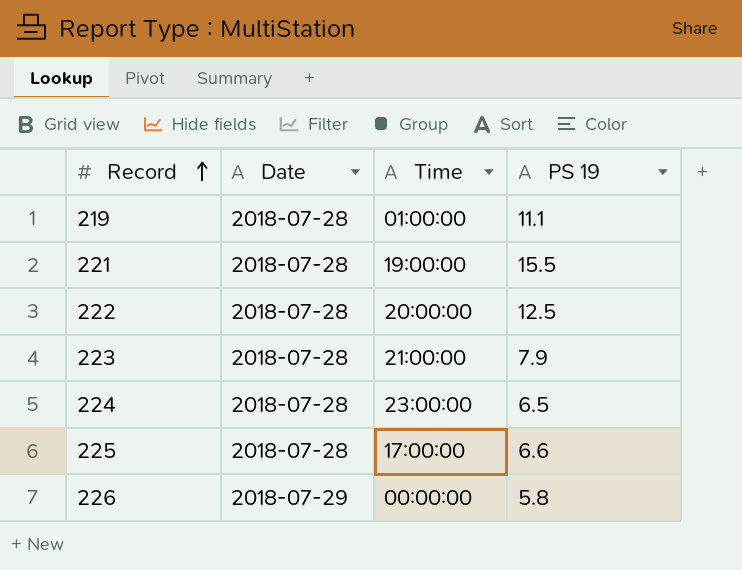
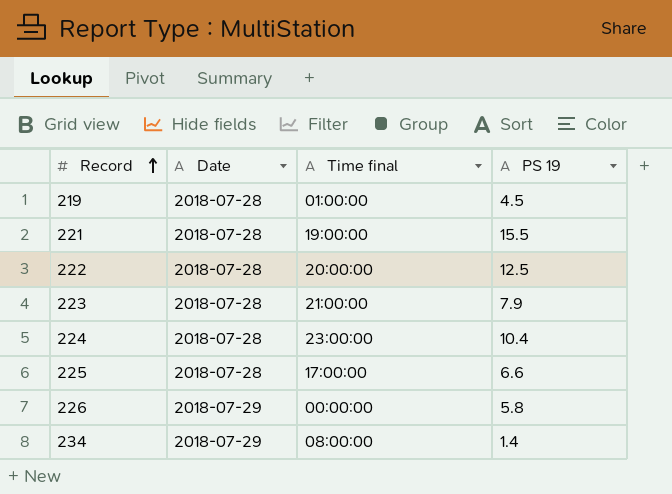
column name: Time -> Time final
219 | PS 19: 11.1 -> 4.5
224 | PS 19: 6.5 -> 10.4
row 234: none -> 2018-07-29 | 08:00:00 | 1.4

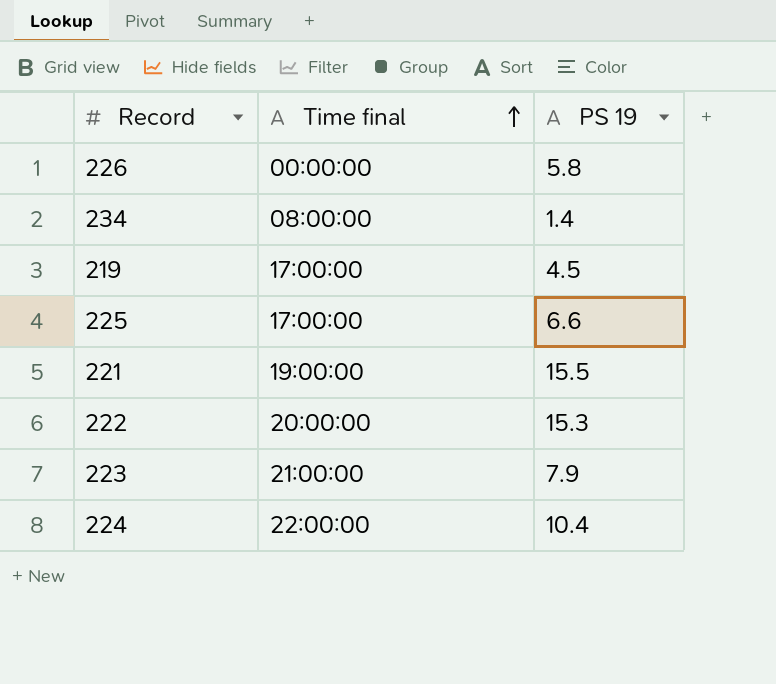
row order: Record ascending -> Time final ascending
column Date | position: 2 -> none
219 | Time final: 01:00:00 -> 17:00:00
222 | PS 19: 12.5 -> 15.3
224 | Time final: 23:00:00 -> 22:00:00

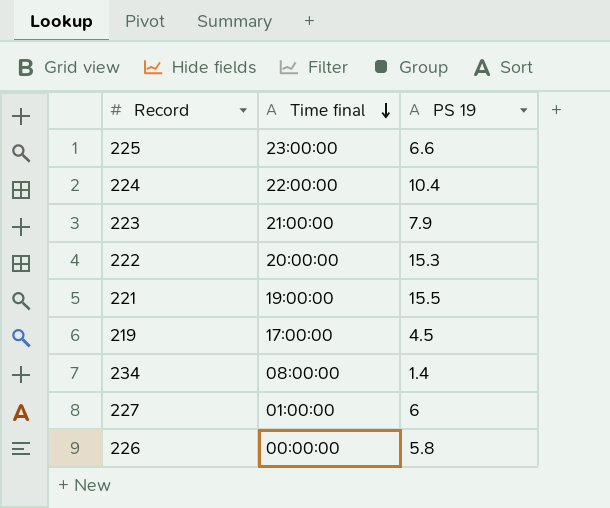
row order: Time final ascending -> Time final descending
225 | Time final: 17:00:00 -> 23:00:00
row 227: none -> 01:00:00 | 6

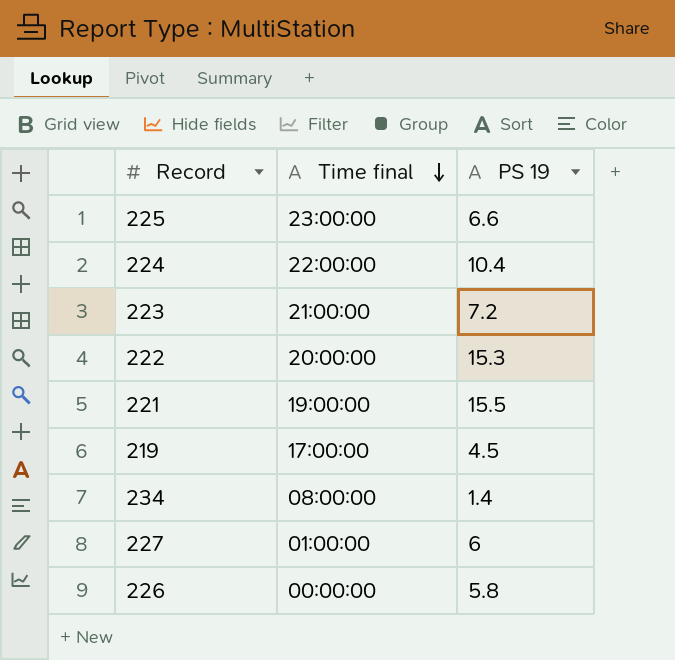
223 | PS 19: 7.9 -> 7.2

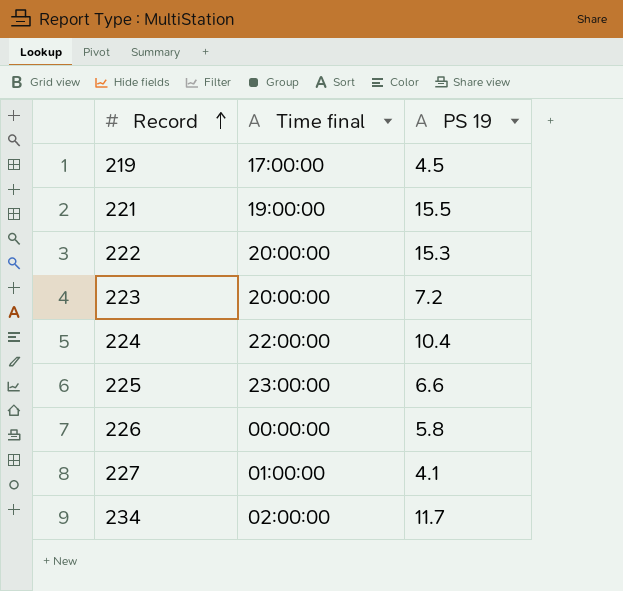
row order: Time final descending -> Record ascending
223 | Time final: 21:00:00 -> 20:00:00
227 | PS 19: 6 -> 4.1
234 | Time final: 08:00:00 -> 02:00:00
234 | PS 19: 1.4 -> 11.7

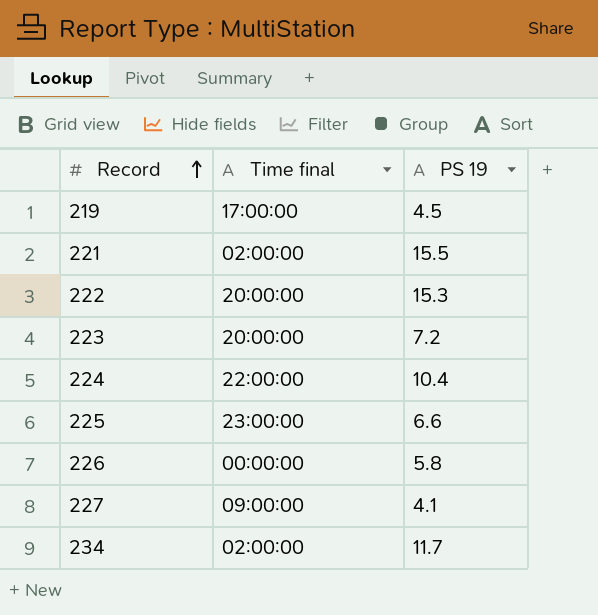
221 | Time final: 19:00:00 -> 02:00:00
227 | Time final: 01:00:00 -> 09:00:00

